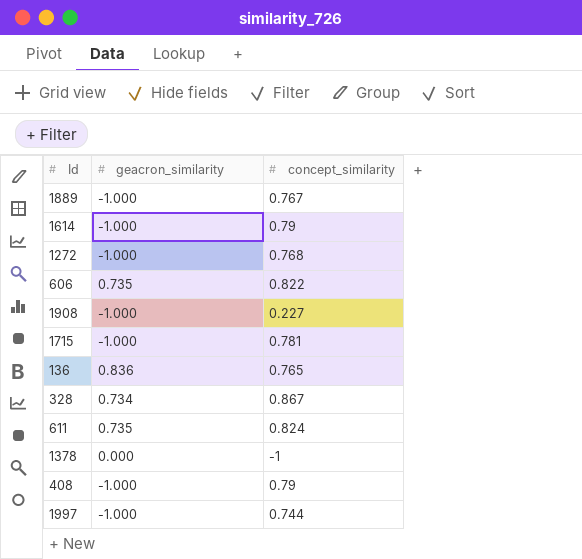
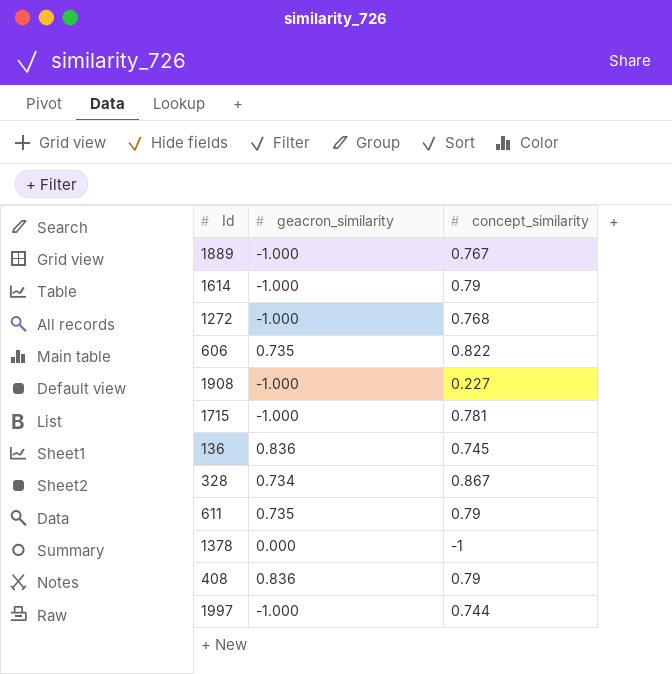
136 | concept_similarity: 0.765 -> 0.745
611 | concept_similarity: 0.824 -> 0.79
408 | geacron_similarity: -1.000 -> 0.836

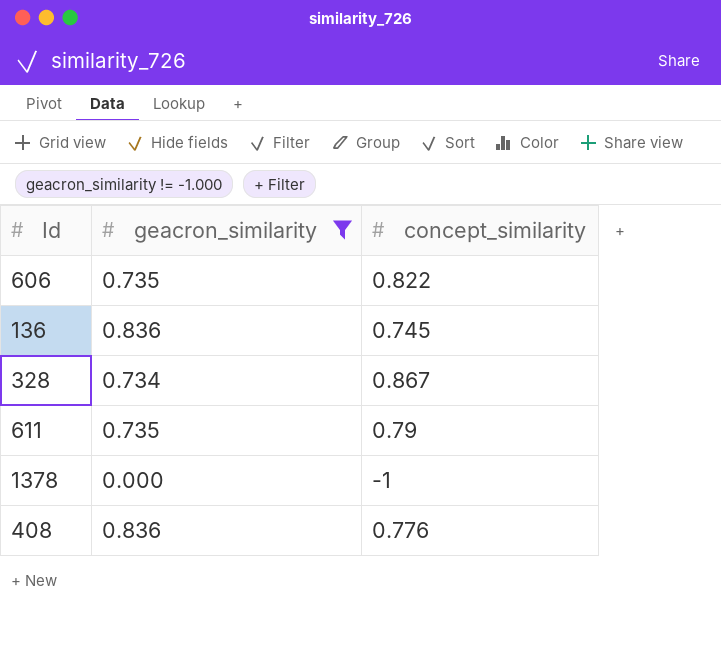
filter: none -> geacron_similarity != -1.000
408 | concept_similarity: 0.79 -> 0.776

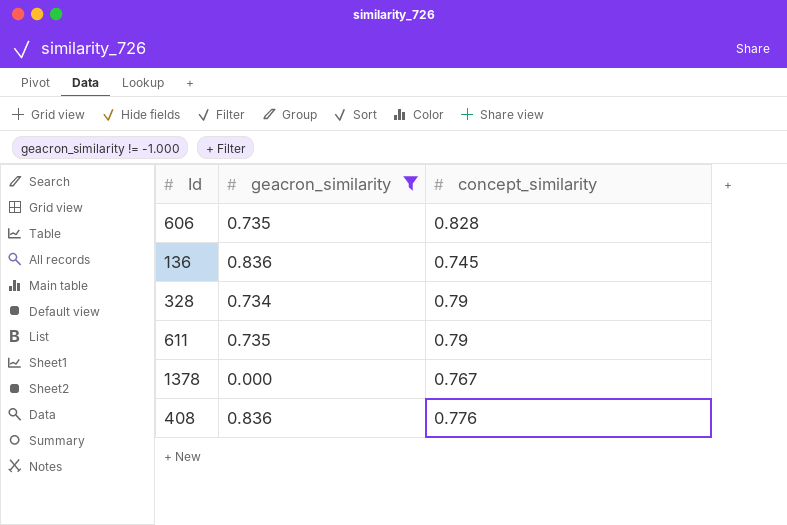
606 | concept_similarity: 0.822 -> 0.828
328 | concept_similarity: 0.867 -> 0.79
1378 | concept_similarity: -1 -> 0.767

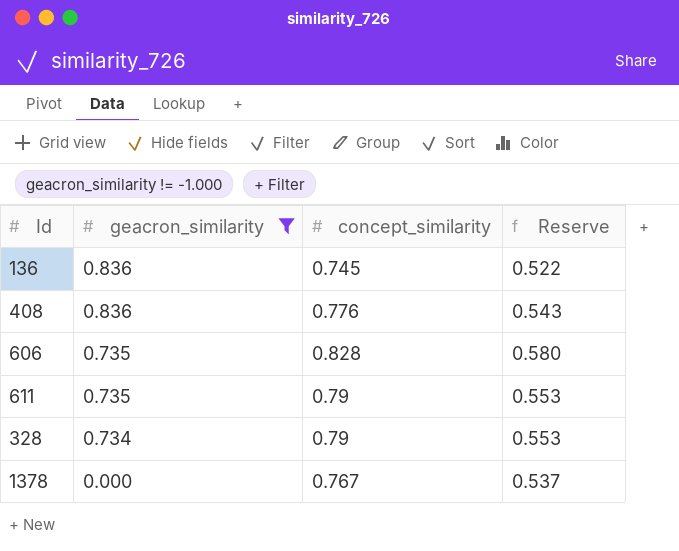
row order: none -> geacron_similarity descending
column Reserve | formula: none -> [concept_similarity] * 0.7

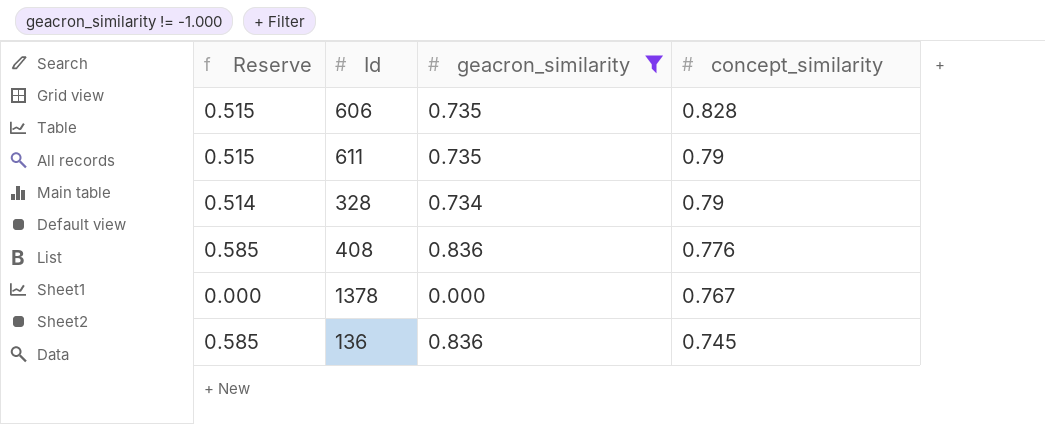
row order: geacron_similarity descending -> concept_similarity descending
column Reserve | formula: [concept_similarity] * 0.7 -> [geacron_similarity] * 0.7
column Reserve | position: 4 -> 1

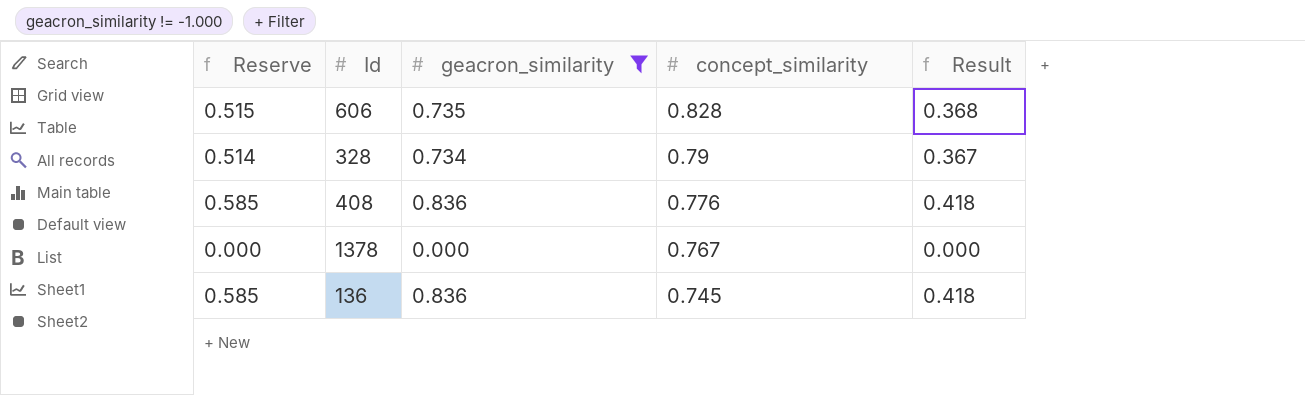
column Result | formula: none -> [geacron_similarity] * 0.5
row 611: 0.515 | 0.735 | 0.79 -> none

